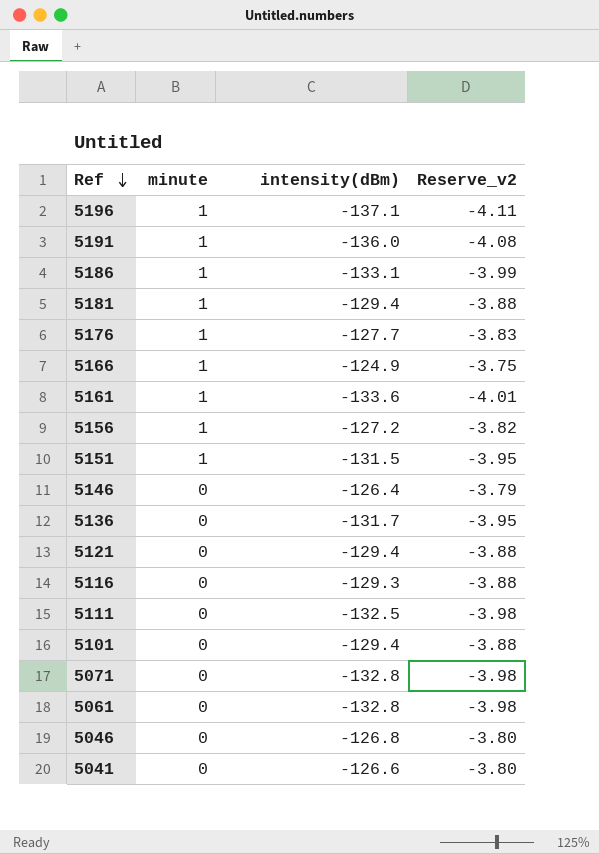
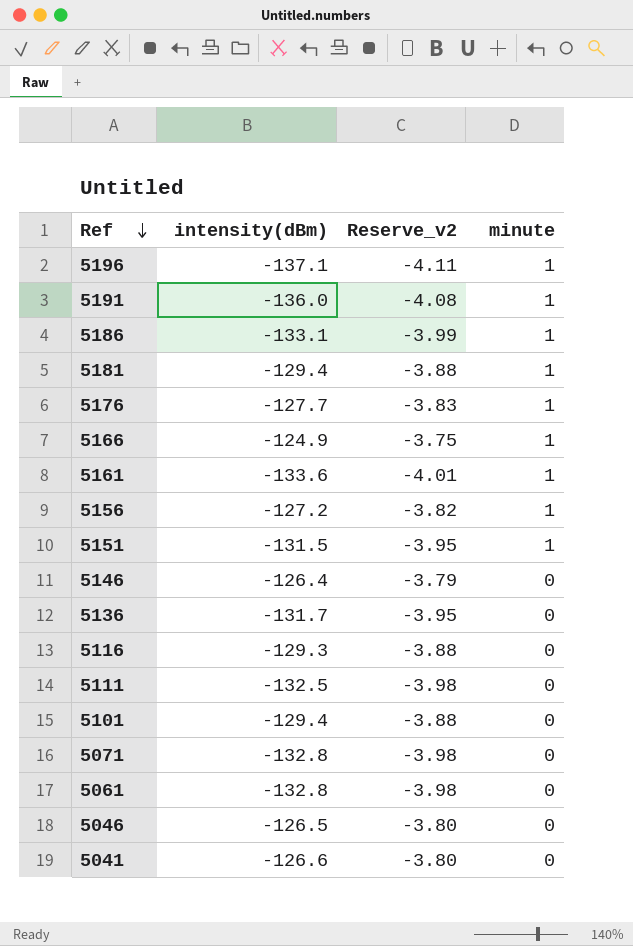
column minute | position: 2 -> 4
row 5121: 0 | -129.4 | -3.88 -> none
5046 | intensity(dBm): -126.8 -> -126.5

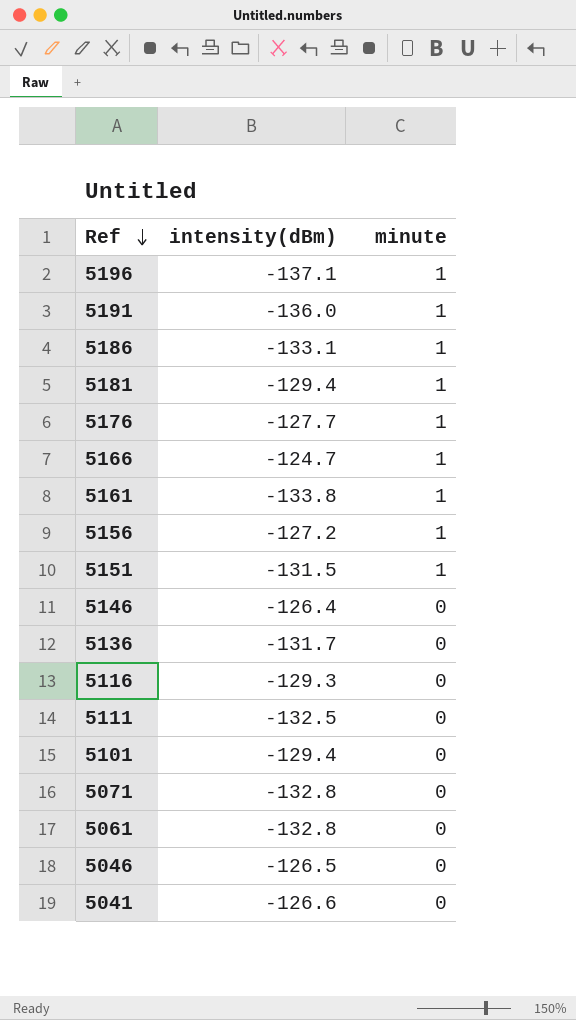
column Reserve_v2 | formula: [intensity(dBm)] * 0.03 -> none
5166 | intensity(dBm): -124.9 -> -124.7
5161 | intensity(dBm): -133.6 -> -133.8

